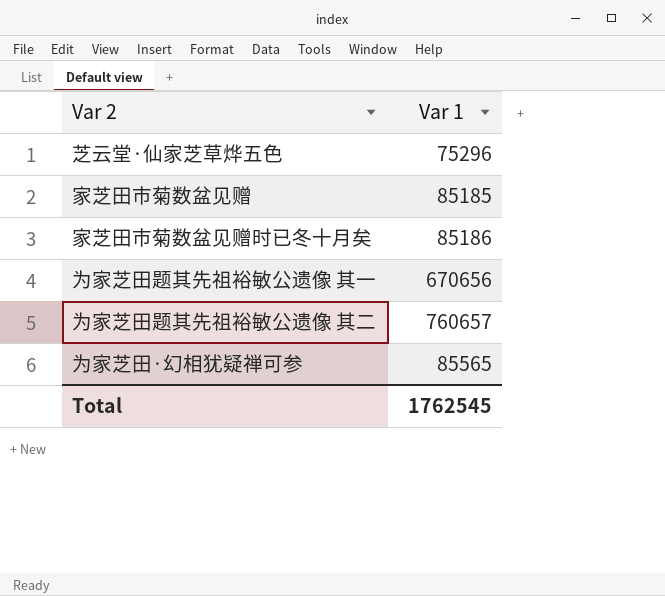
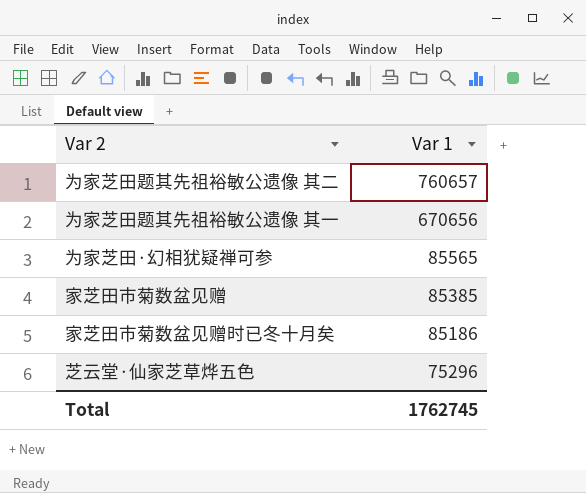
row order: none -> Var 1 descending
家芝田市菊数盆见赠 | Var 1: 85185 -> 85385
Total | Var 1: 1762545 -> 1762745

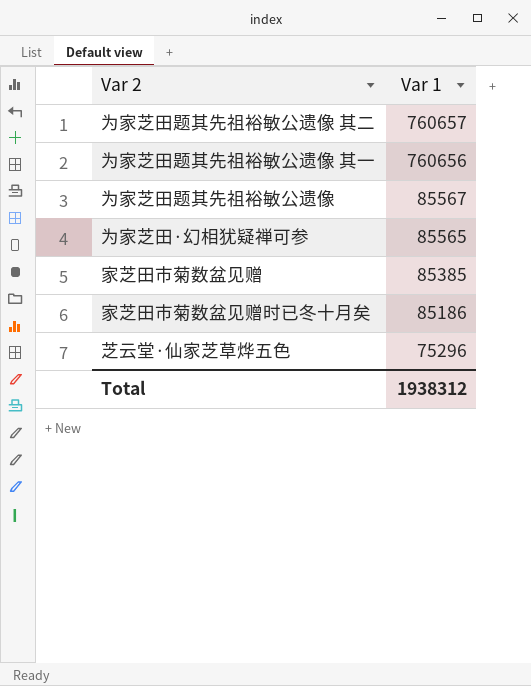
为家芝田题其先祖裕敏公遗像 其一 | Var 1: 670656 -> 760656
row 为家芝田题其先祖裕敏公遗像: none -> 85567
Total | Var 1: 1762745 -> 1938312

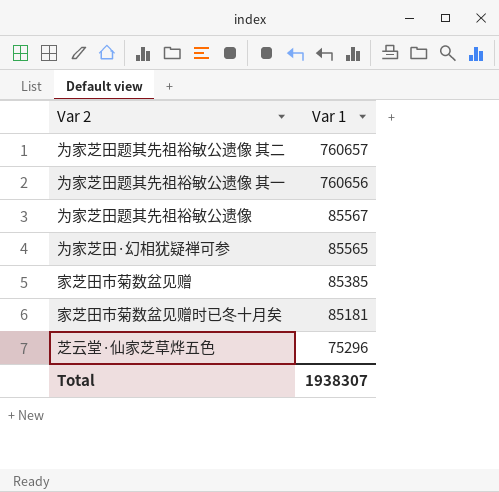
家芝田市菊数盆见赠时已冬十月矣 | Var 1: 85186 -> 85181
Total | Var 1: 1938312 -> 1938307

